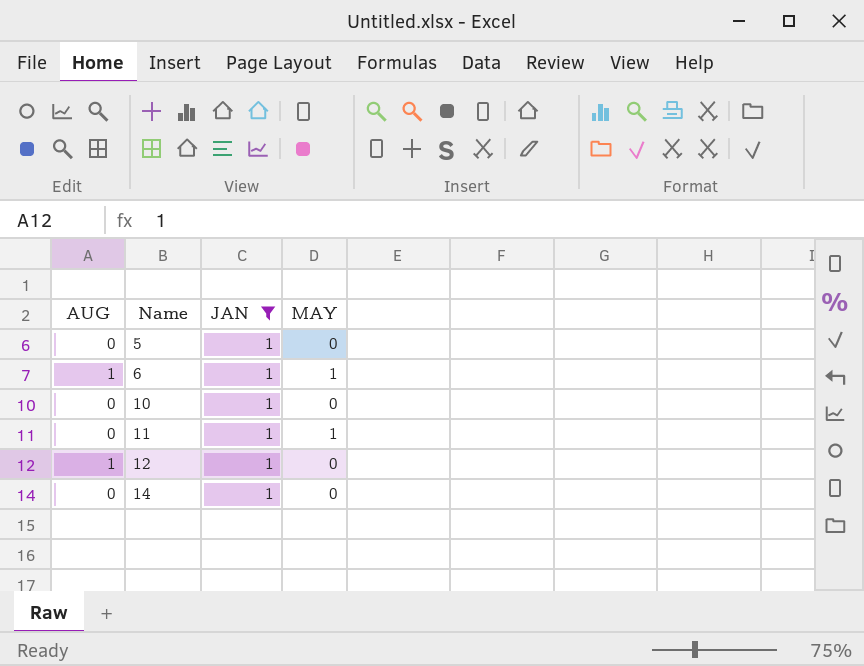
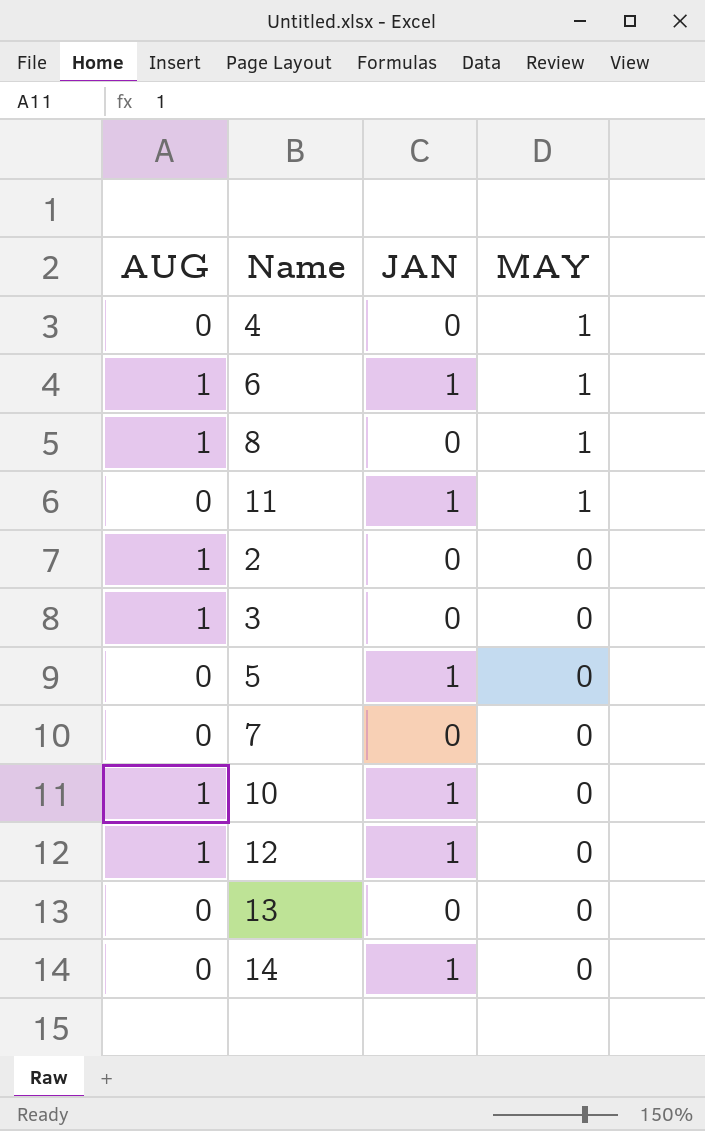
filter: JAN = 1 -> none
row order: Name ascending -> MAY descending
10 | AUG: 0 -> 1

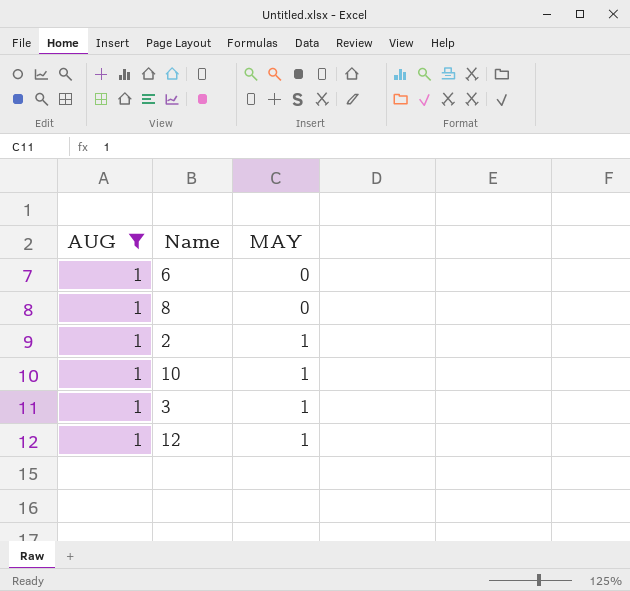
filter: none -> AUG = 1
row order: MAY descending -> MAY ascending
column JAN | position: 3 -> none
6 | MAY: 1 -> 0
8 | MAY: 1 -> 0
2 | MAY: 0 -> 1
10 | MAY: 0 -> 1
3 | MAY: 0 -> 1
12 | MAY: 0 -> 1

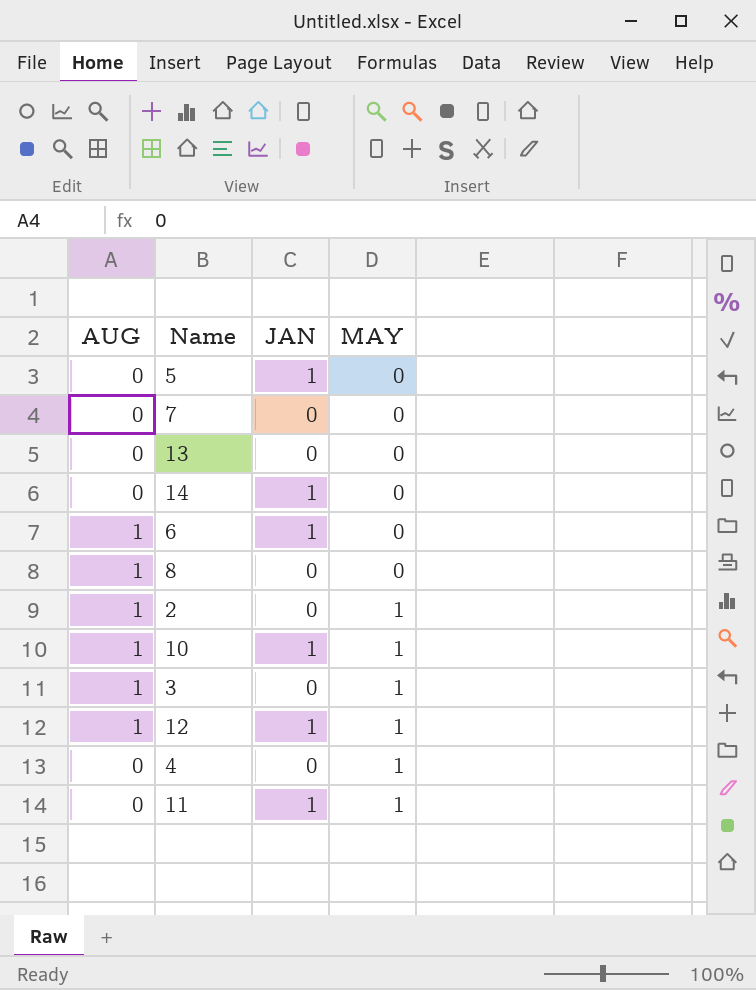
filter: AUG = 1 -> none
column JAN | position: none -> 3

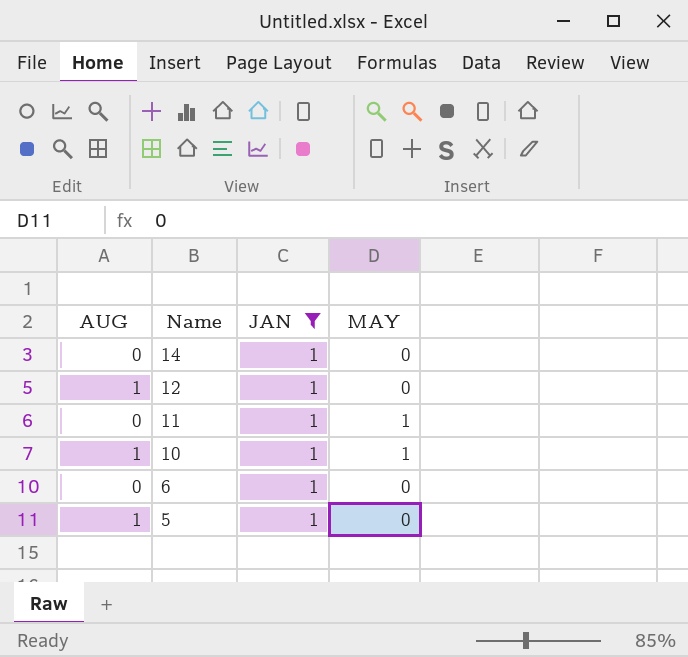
filter: none -> JAN = 1
row order: MAY ascending -> Name descending
12 | MAY: 1 -> 0
6 | AUG: 1 -> 0
5 | AUG: 0 -> 1

